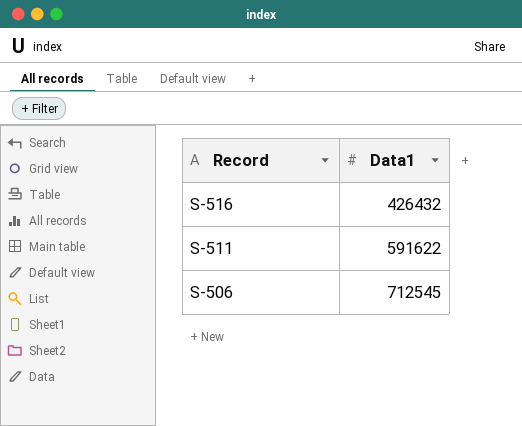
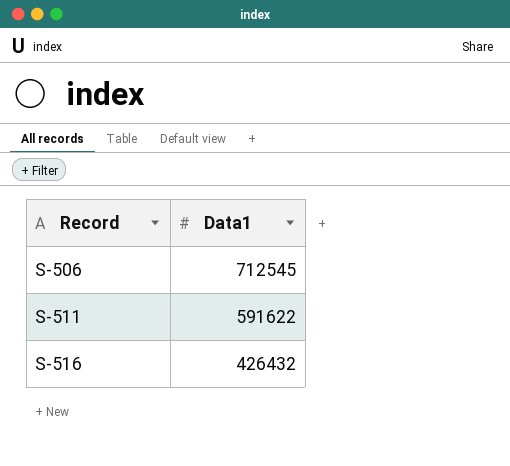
row order: Record descending -> Record ascending

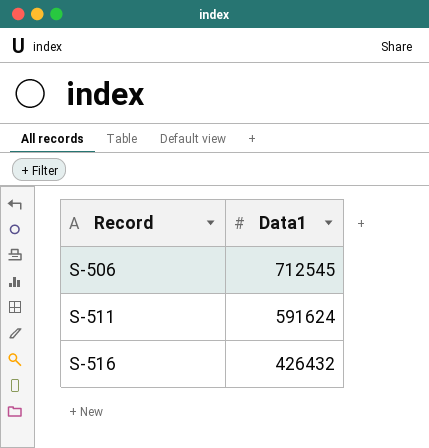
S-511 | Data1: 591622 -> 591624

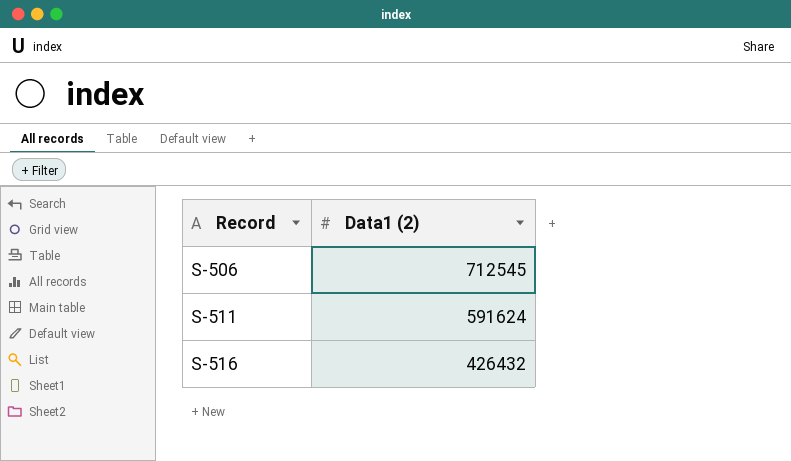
column name: Data1 -> Data1 (2)

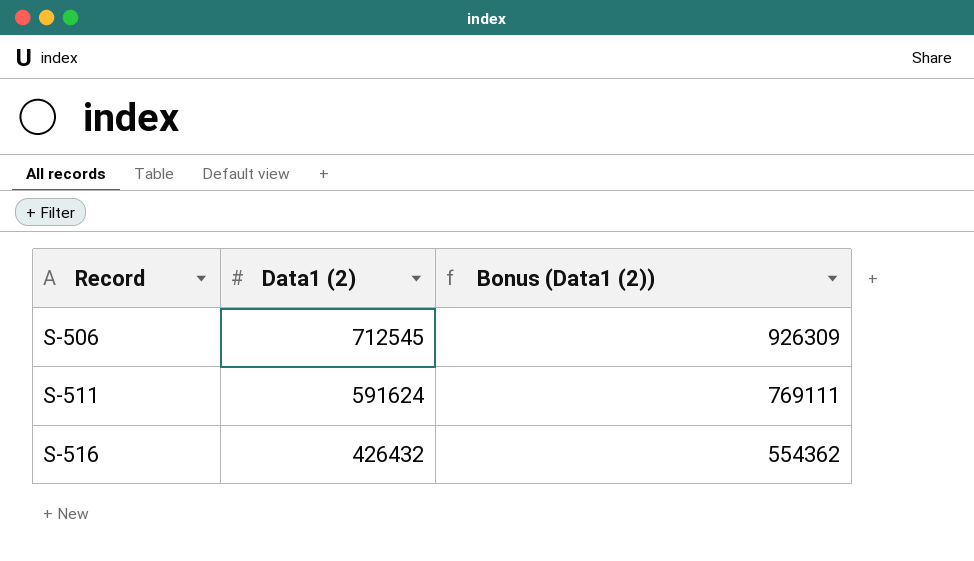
column Bonus (Data1 (2)) | formula: none -> [Data1 (2)] * 1.3

